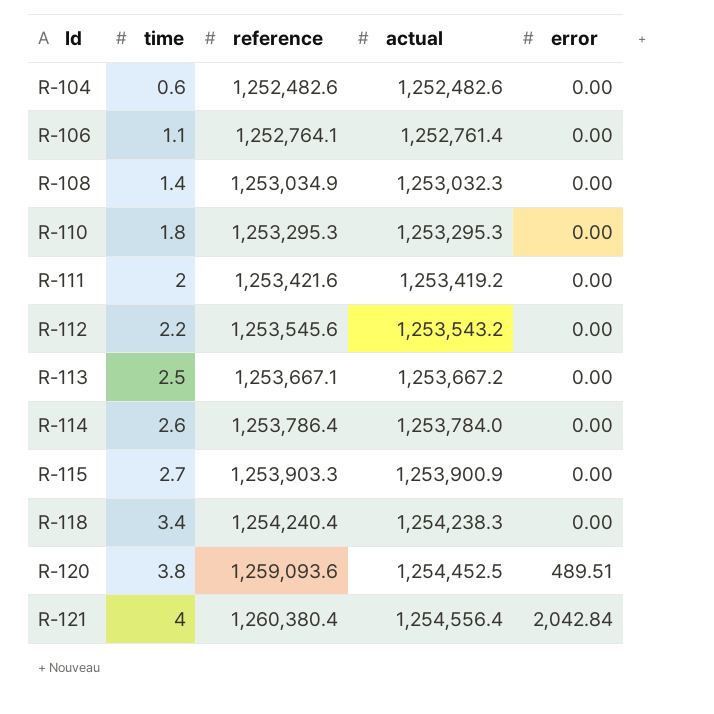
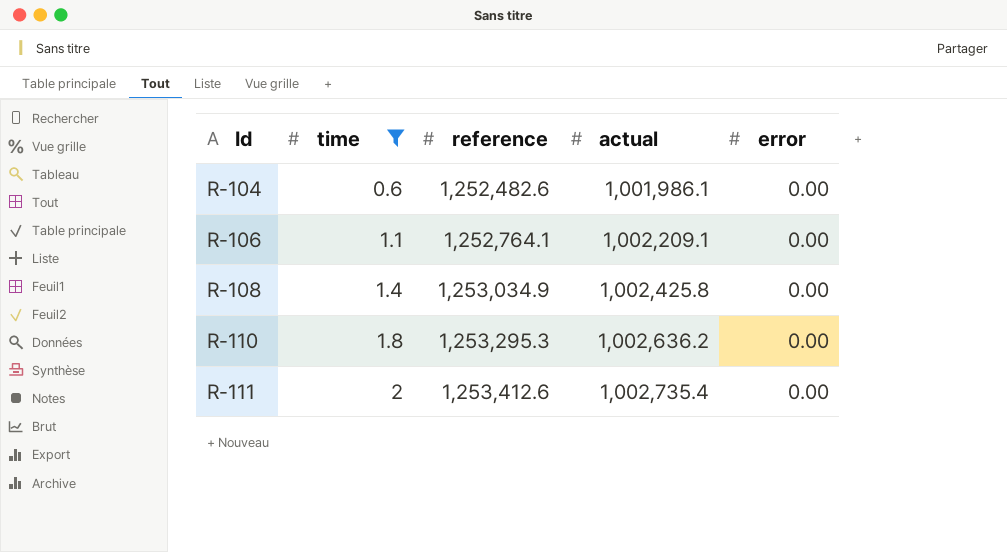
filter: none -> time <= 2
R-104 | actual: 1,252,482.6 -> 1,001,986.1
R-106 | actual: 1,252,761.4 -> 1,002,209.1
R-108 | actual: 1,253,032.3 -> 1,002,425.8
R-110 | actual: 1,253,295.3 -> 1,002,636.2
R-111 | reference: 1,253,421.6 -> 1,253,412.6
R-111 | actual: 1,253,419.2 -> 1,002,735.4

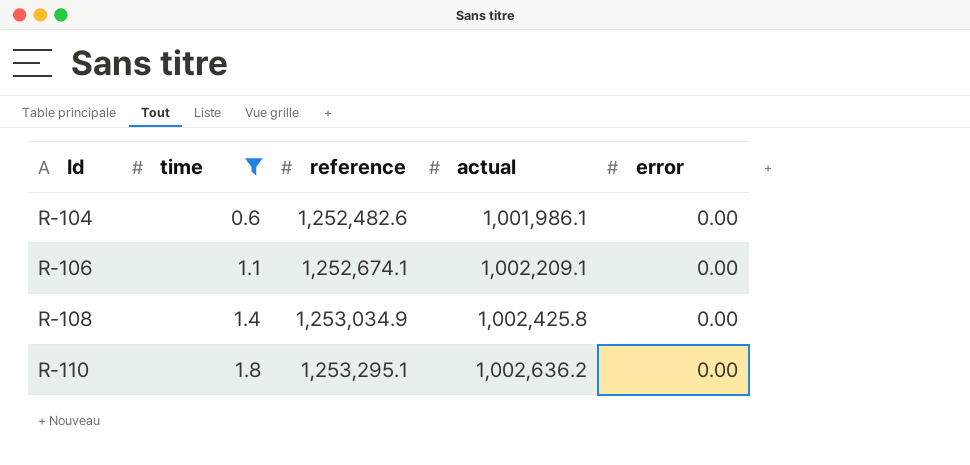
row R-111: 2 | 1,253,412.6 | 1,002,735.4 | 0.00 -> none
R-106 | reference: 1,252,764.1 -> 1,252,674.1
R-110 | reference: 1,253,295.3 -> 1,253,295.1

